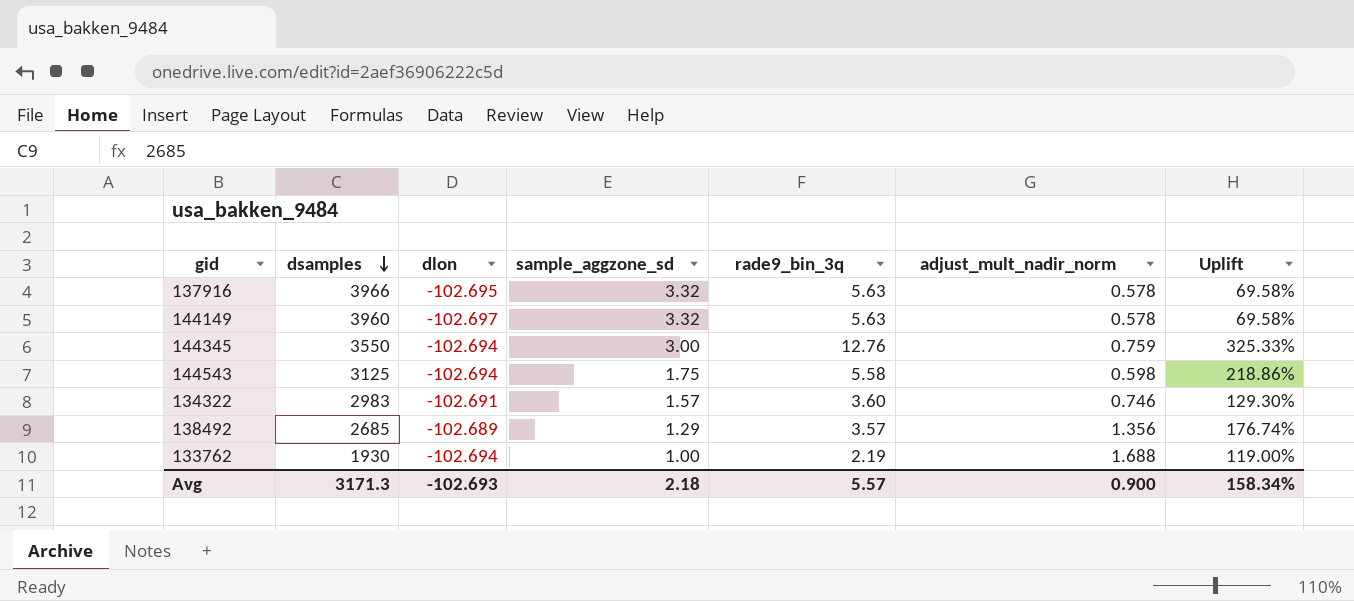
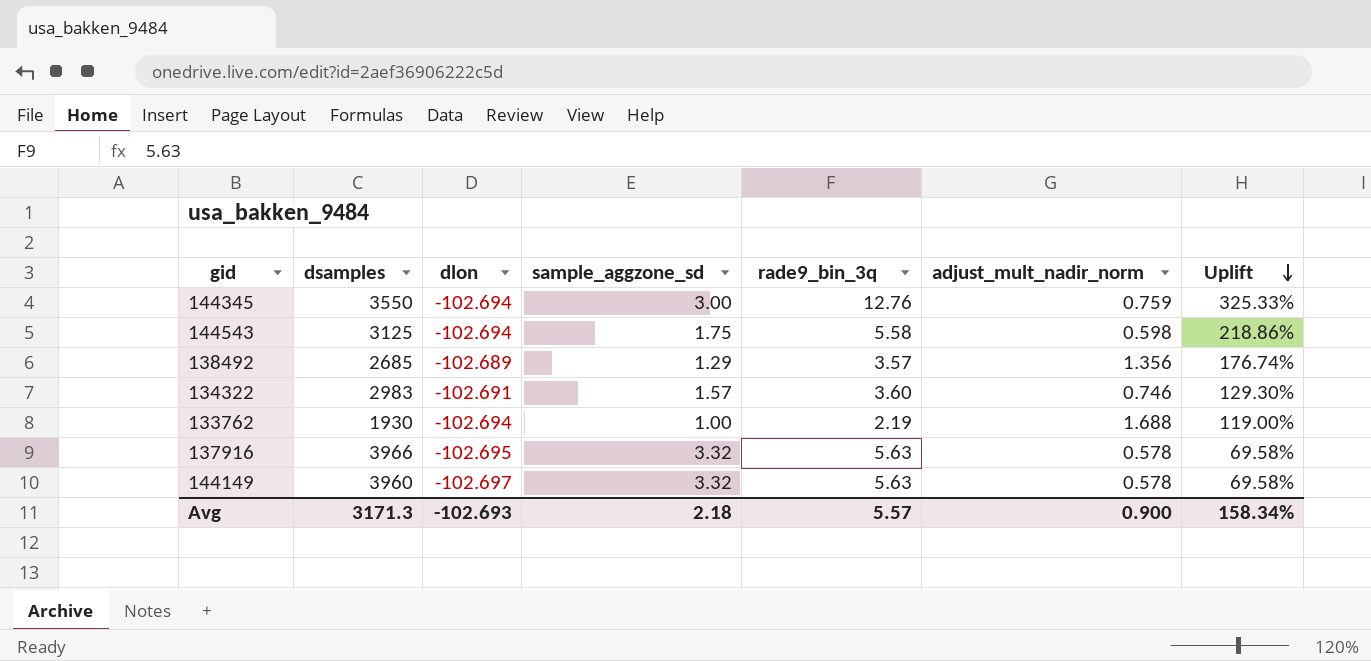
row order: dsamples descending -> Uplift descending

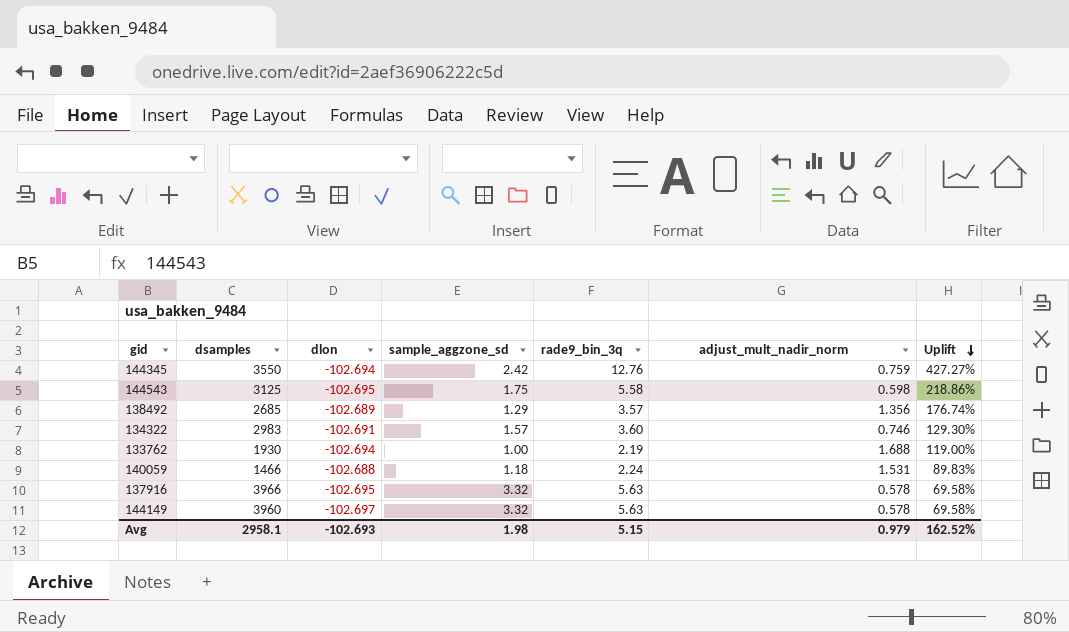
144345 | sample_aggzone_sd: 3.00 -> 2.42
144345 | Uplift: 325.33% -> 427.27%
144543 | dlon: -102.694 -> -102.695
row 140059: none -> 1466 | -102.688 | 1.18 | 2.24 | 1.531 | 89.83%
Avg | dsamples: 3171.3 -> 2958.1
Avg | sample_aggzone_sd: 2.18 -> 1.98
Avg | rade9_bin_3q: 5.57 -> 5.15
Avg | adjust_mult_nadir_norm: 0.900 -> 0.979
Avg | Uplift: 158.34% -> 162.52%

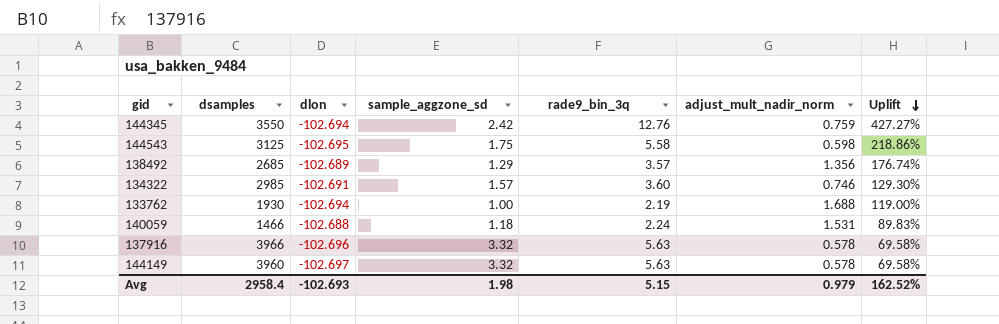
134322 | dsamples: 2983 -> 2985
137916 | dlon: -102.695 -> -102.696
Avg | dsamples: 2958.1 -> 2958.4

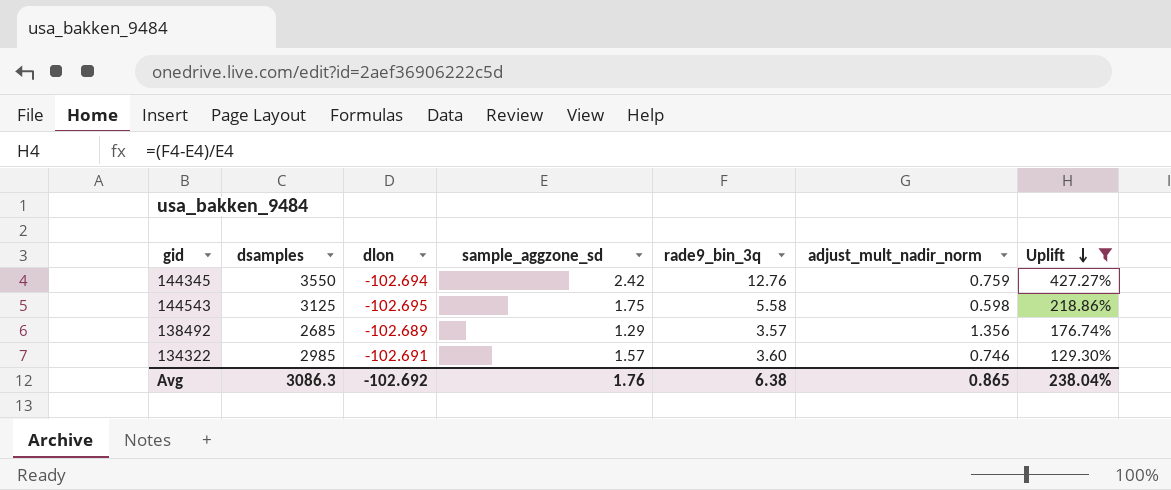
filter: none -> Uplift >= 129.30%
Avg | dsamples: 2958.4 -> 3086.3
Avg | dlon: -102.693 -> -102.692
Avg | sample_aggzone_sd: 1.98 -> 1.76
Avg | rade9_bin_3q: 5.15 -> 6.38
Avg | adjust_mult_nadir_norm: 0.979 -> 0.865
Avg | Uplift: 162.52% -> 238.04%

